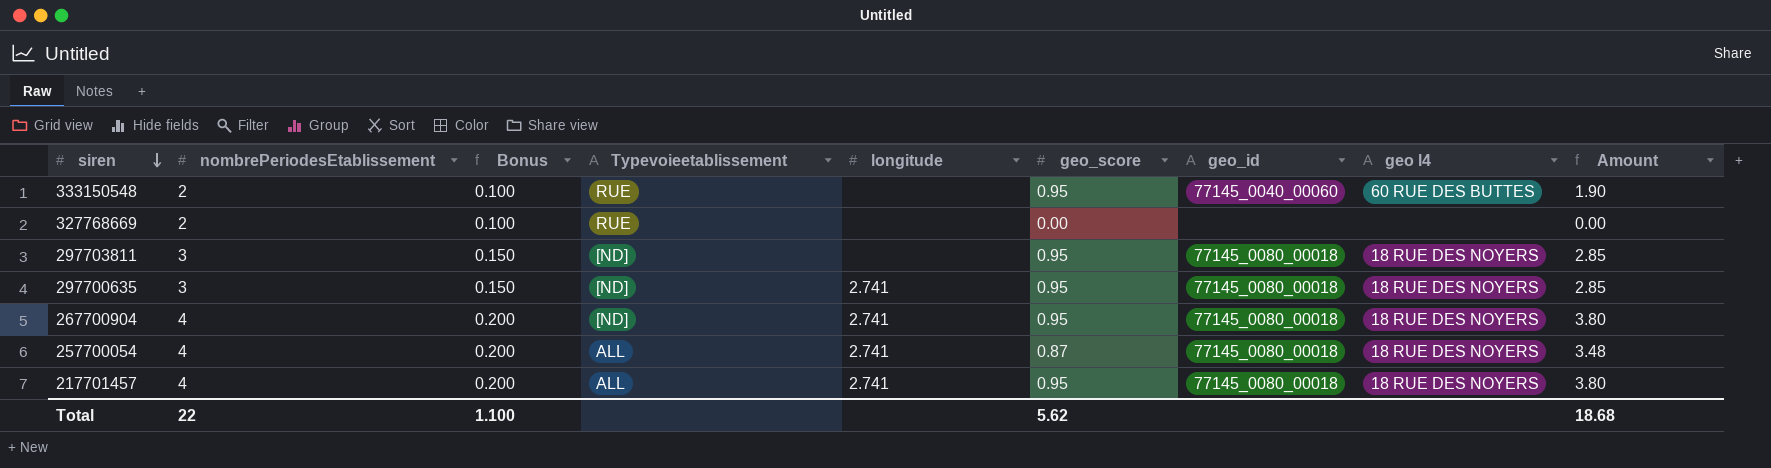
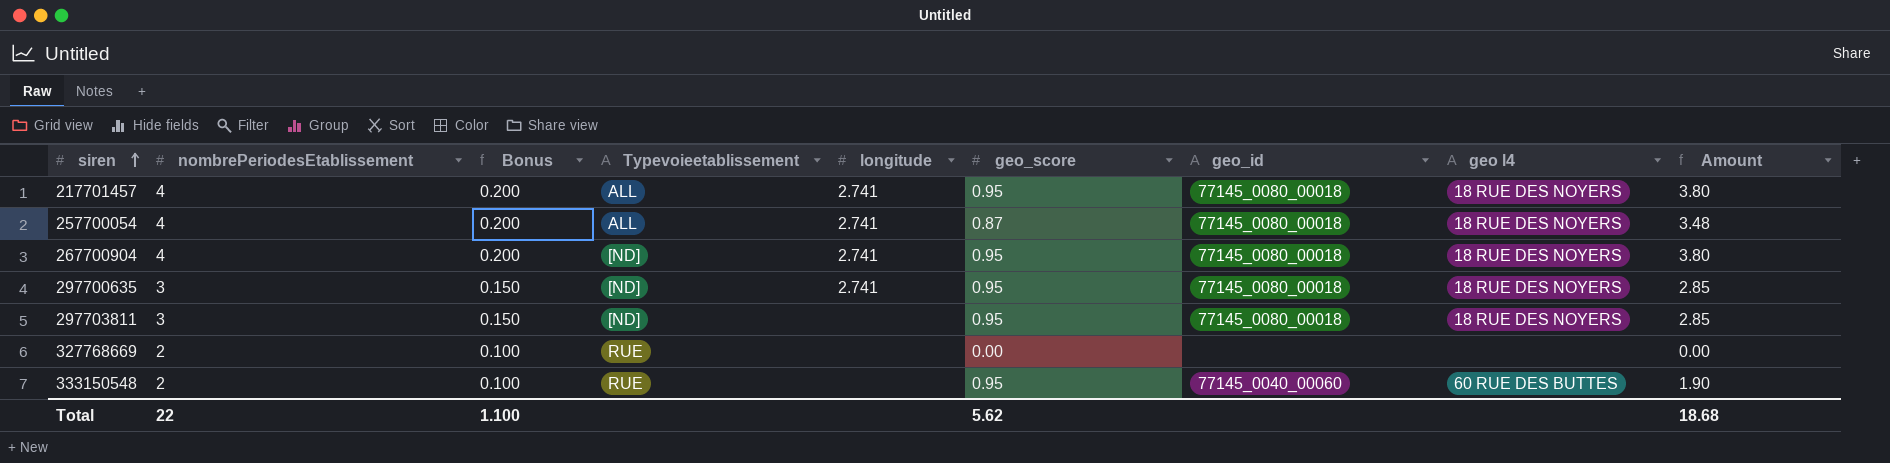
row order: siren descending -> siren ascending

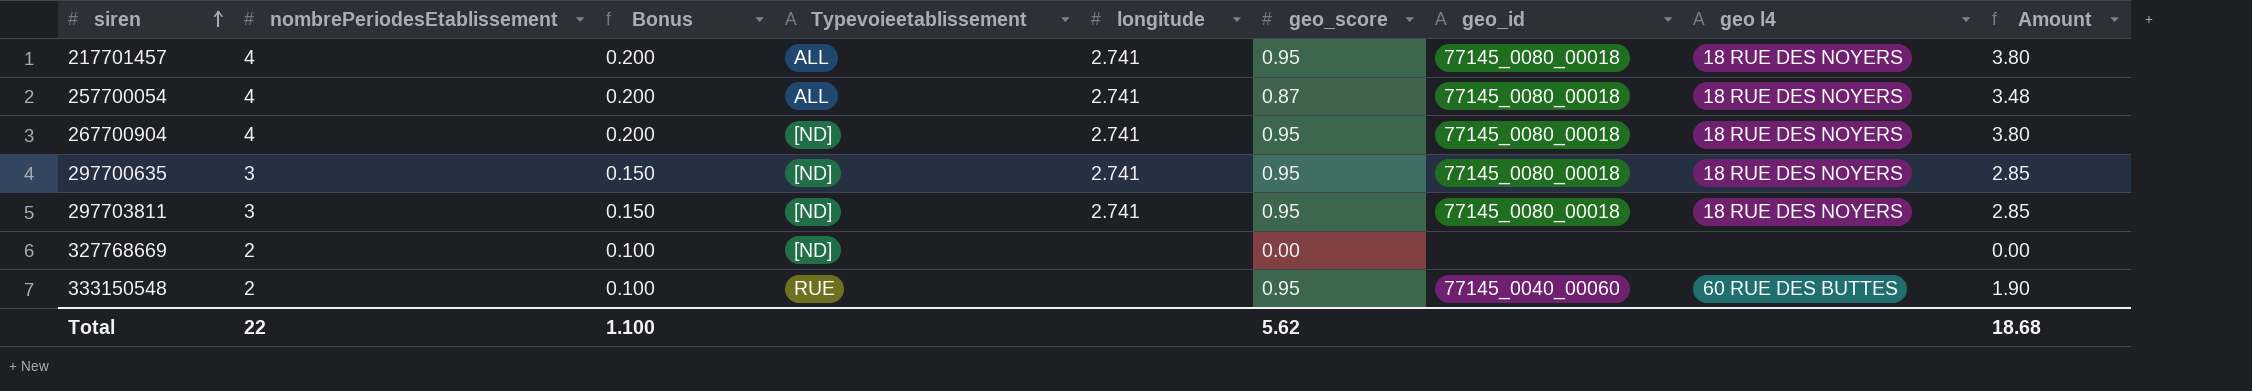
297703811 | longitude: none -> 2.741
327768669 | Typevoieetablissement: RUE -> [ND]

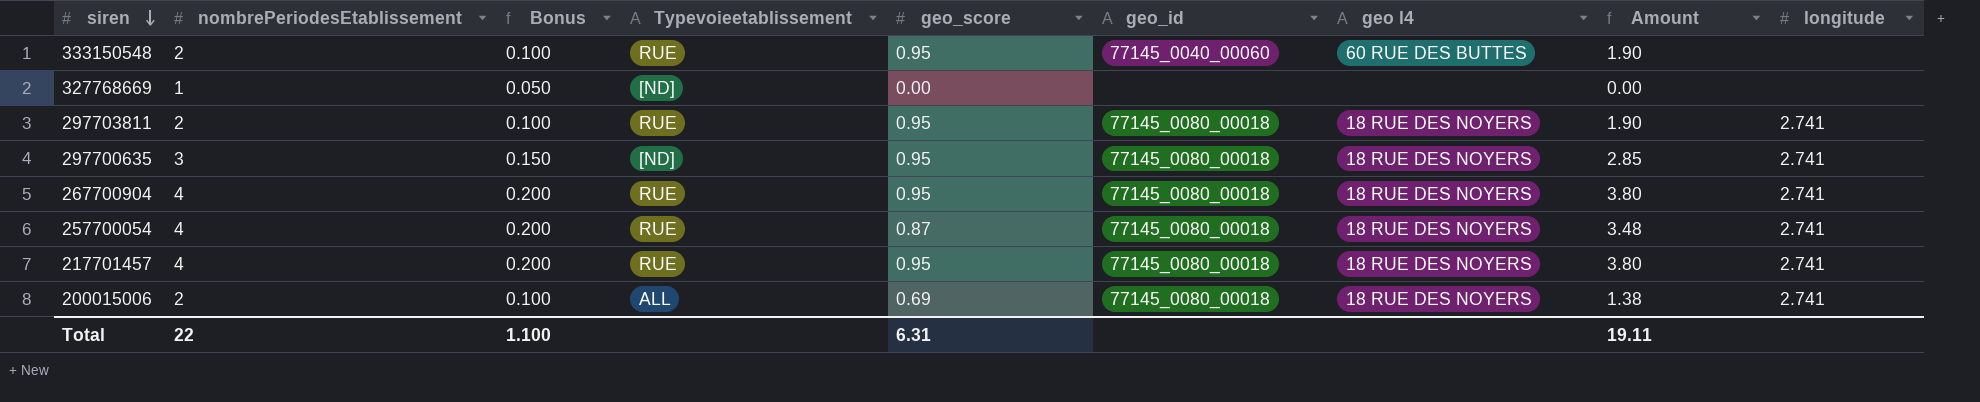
row order: siren ascending -> siren descending
column longitude | position: 5 -> 9
327768669 | nombrePeriodesEtablissement: 2 -> 1
327768669 | Bonus: 0.100 -> 0.050
297703811 | nombrePeriodesEtablissement: 3 -> 2
297703811 | Bonus: 0.150 -> 0.100
297703811 | Typevoieetablissement: [ND] -> RUE
297703811 | Amount: 2.85 -> 1.90
267700904 | Typevoieetablissement: [ND] -> RUE
257700054 | Typevoieetablissement: ALL -> RUE
217701457 | Typevoieetablissement: ALL -> RUE
row 200015006: none -> 2 | 0.100 | ALL | 0.69 | 77145_0080_00018 | 18 RUE DES NOYERS | 1.38 | 2.741
Total | geo_score: 5.62 -> 6.31
Total | Amount: 18.68 -> 19.11

